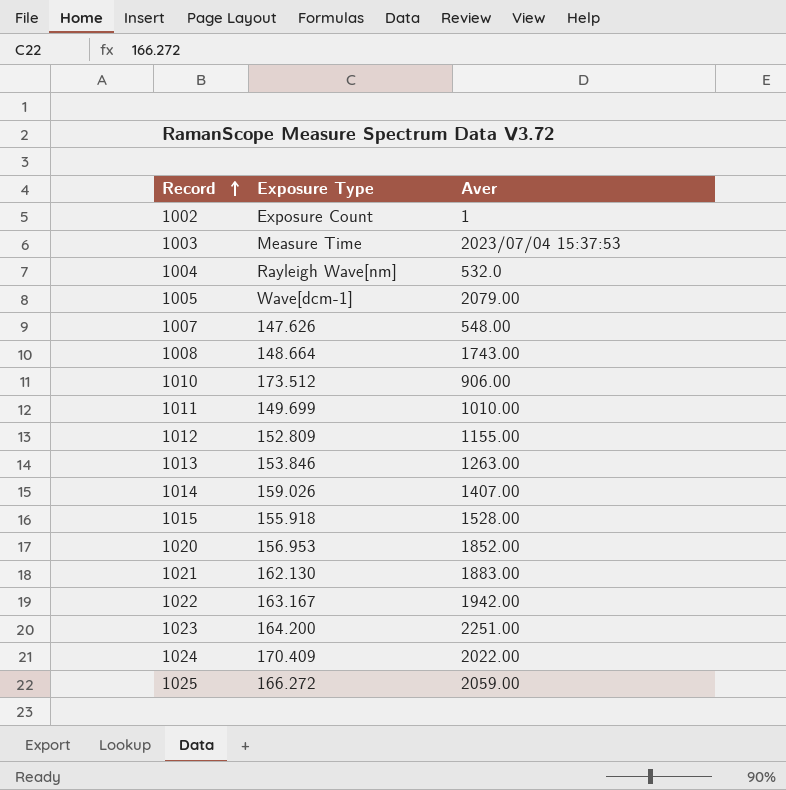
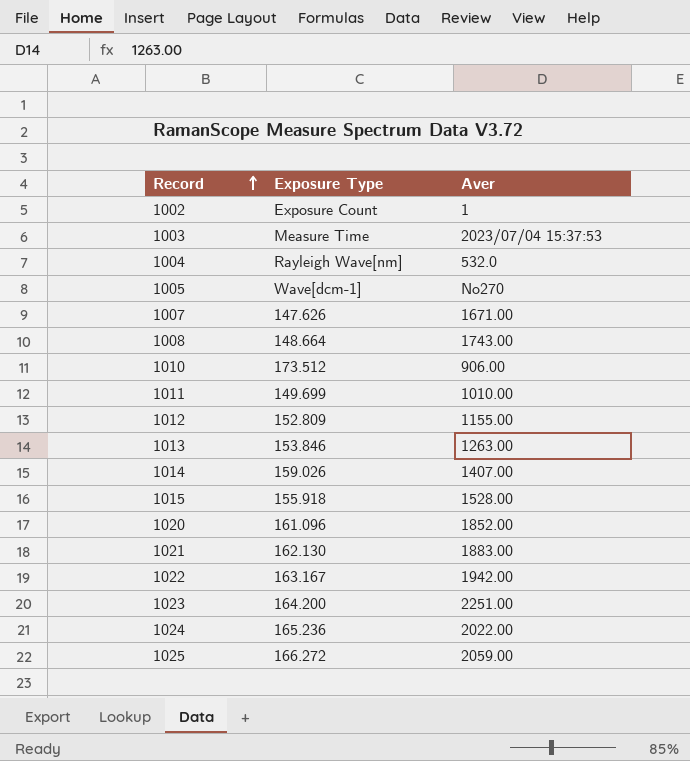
1005 | Aver: 2079.00 -> No270
1007 | Aver: 548.00 -> 1671.00
1020 | Exposure Type: 156.953 -> 161.096
1024 | Exposure Type: 170.409 -> 165.236

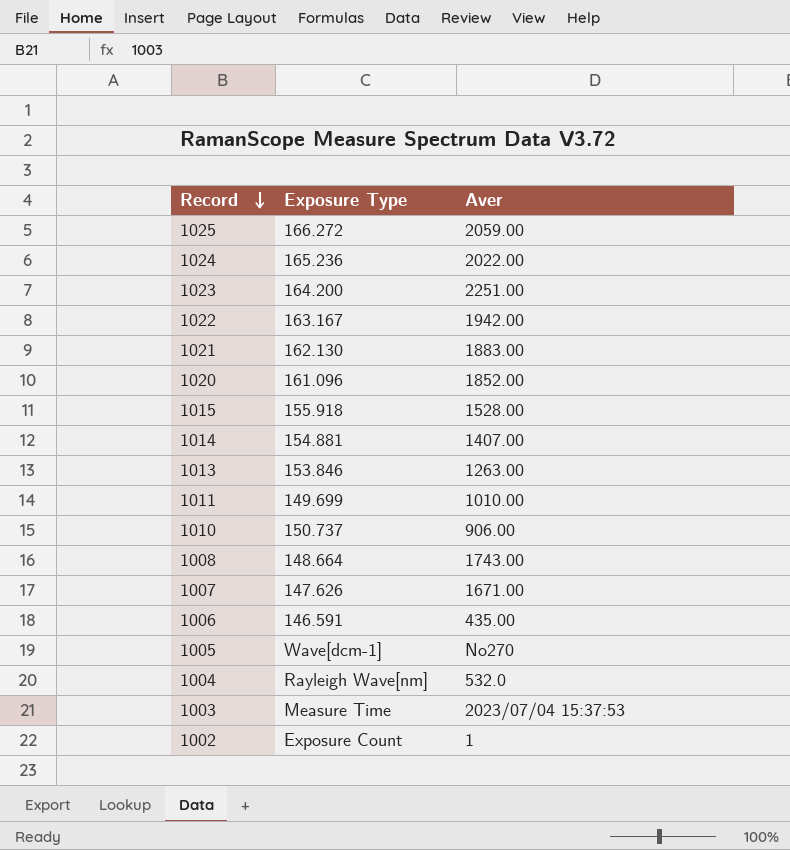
row order: Record ascending -> Record descending
row 1012: 152.809 | 1155.00 -> none
1014 | Exposure Type: 159.026 -> 154.881
1010 | Exposure Type: 173.512 -> 150.737
row 1006: none -> 146.591 | 435.00

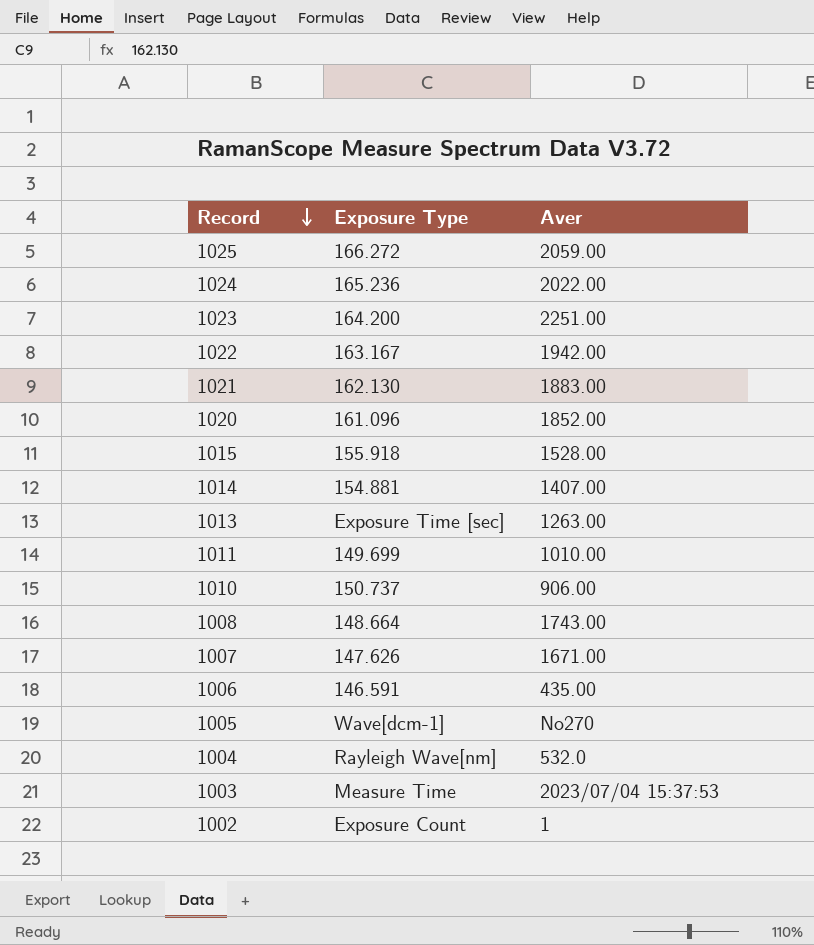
1013 | Exposure Type: 153.846 -> Exposure Time [sec]

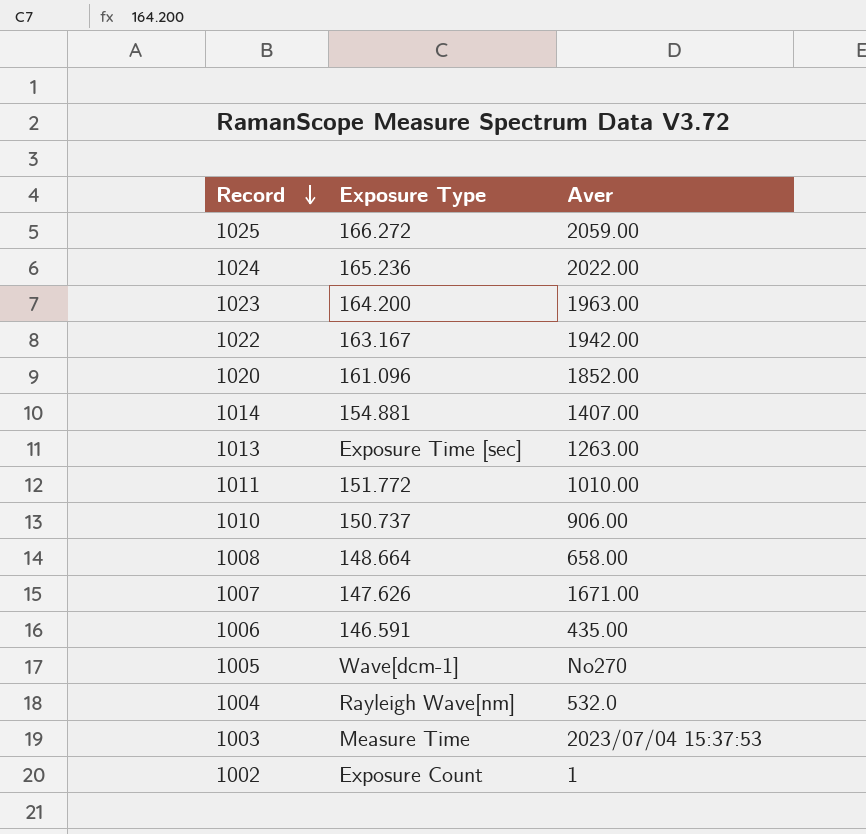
row 1021: 162.130 | 1883.00 -> none
row 1015: 155.918 | 1528.00 -> none
1023 | Aver: 2251.00 -> 1963.00
1011 | Exposure Type: 149.699 -> 151.772
1008 | Aver: 1743.00 -> 658.00

